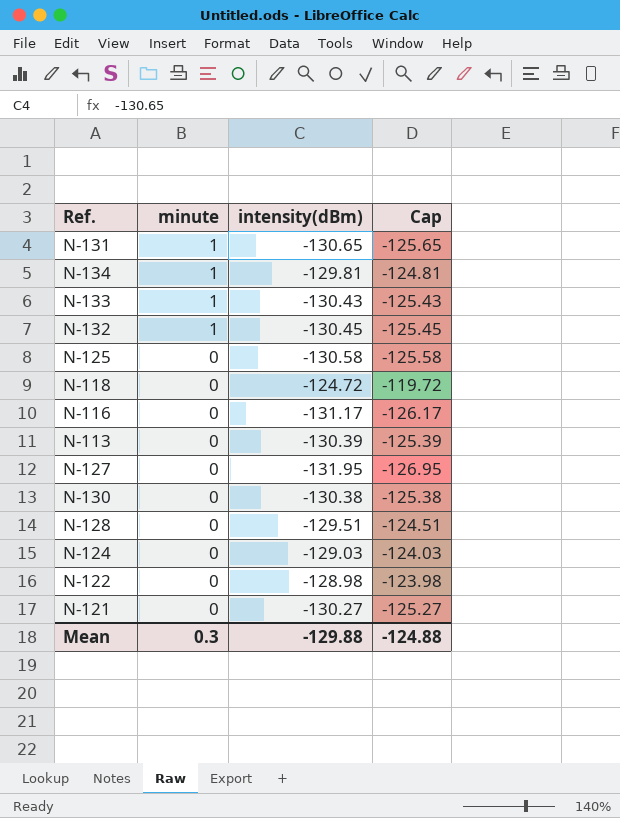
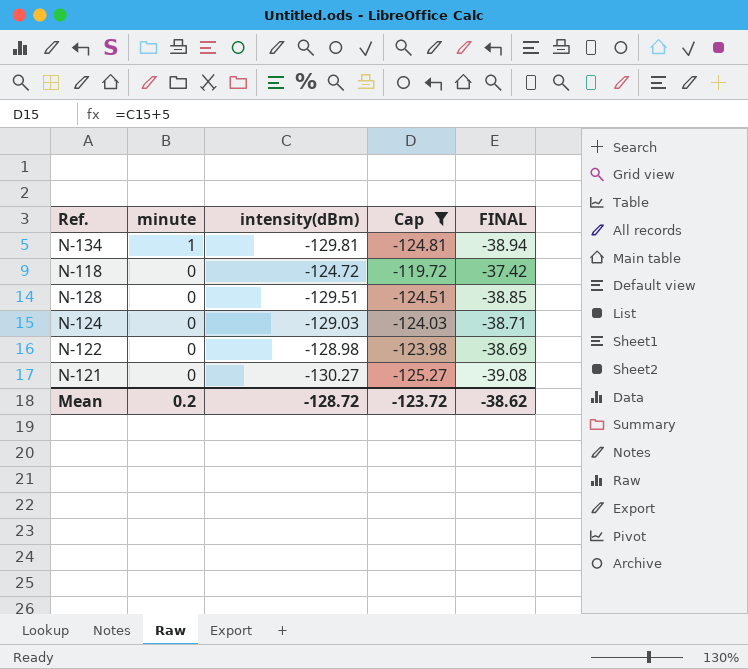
filter: none -> Cap >= -125.27
column FINAL | formula: none -> [intensity(dBm)] * 0.3
Mean | minute: 0.3 -> 0.2
Mean | intensity(dBm): -129.88 -> -128.72
Mean | Cap: -124.88 -> -123.72

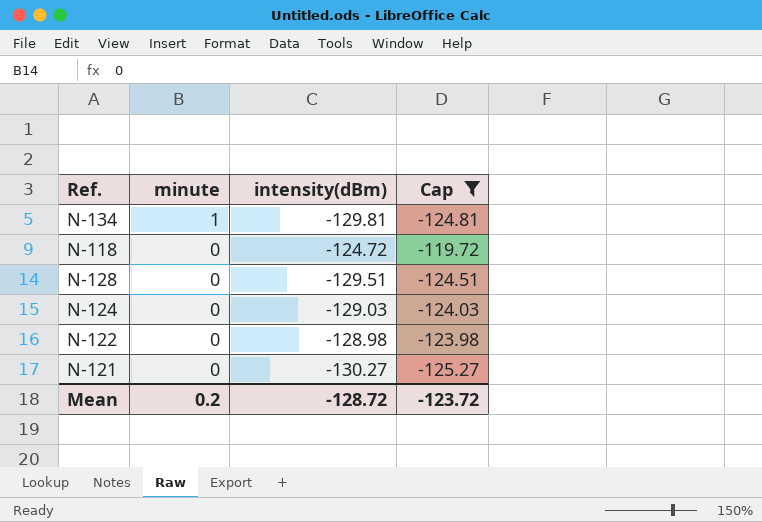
column FINAL | formula: [intensity(dBm)] * 0.3 -> none

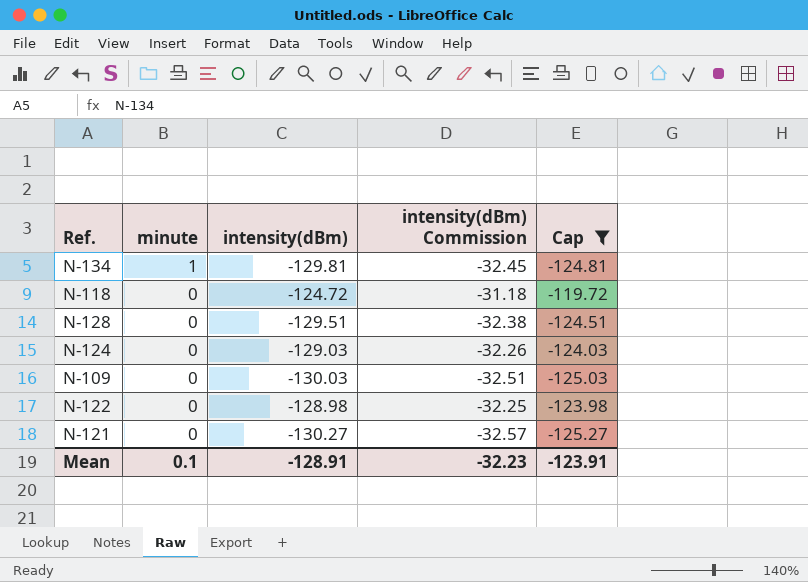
column intensity(dBm) Commission | formula: none -> [intensity(dBm)] * 0.25
row N-109: none -> 0 | -130.03 | -32.51 | -125.03
Mean | minute: 0.2 -> 0.1
Mean | intensity(dBm): -128.72 -> -128.91
Mean | Cap: -123.72 -> -123.91

